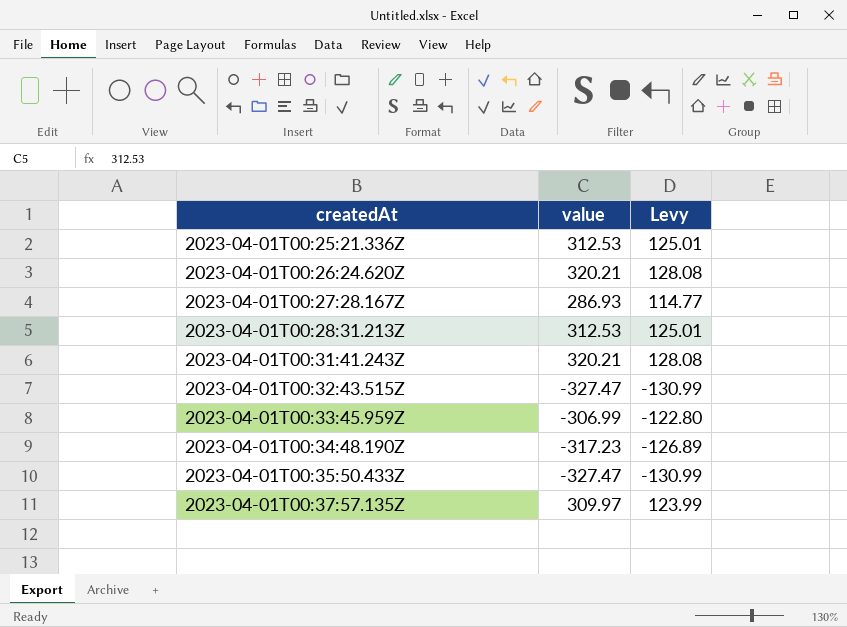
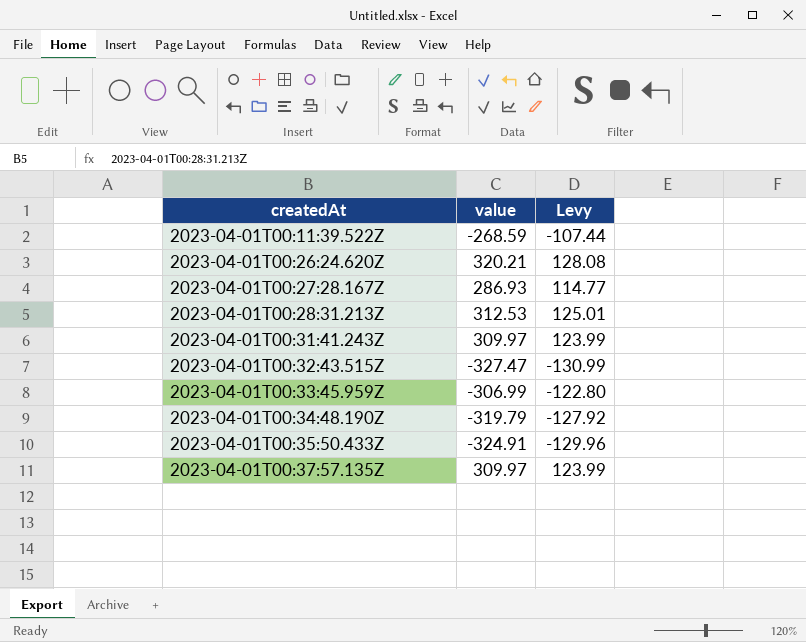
row 2023-04-01T00:25:21.336Z: 312.53 | 125.01 -> none
row 2023-04-01T00:11:39.522Z: none -> -268.59 | -107.44
2023-04-01T00:31:41.243Z | value: 320.21 -> 309.97
2023-04-01T00:31:41.243Z | Levy: 128.08 -> 123.99
2023-04-01T00:34:48.190Z | value: -317.23 -> -319.79
2023-04-01T00:34:48.190Z | Levy: -126.89 -> -127.92
2023-04-01T00:35:50.433Z | value: -327.47 -> -324.91
2023-04-01T00:35:50.433Z | Levy: -130.99 -> -129.96

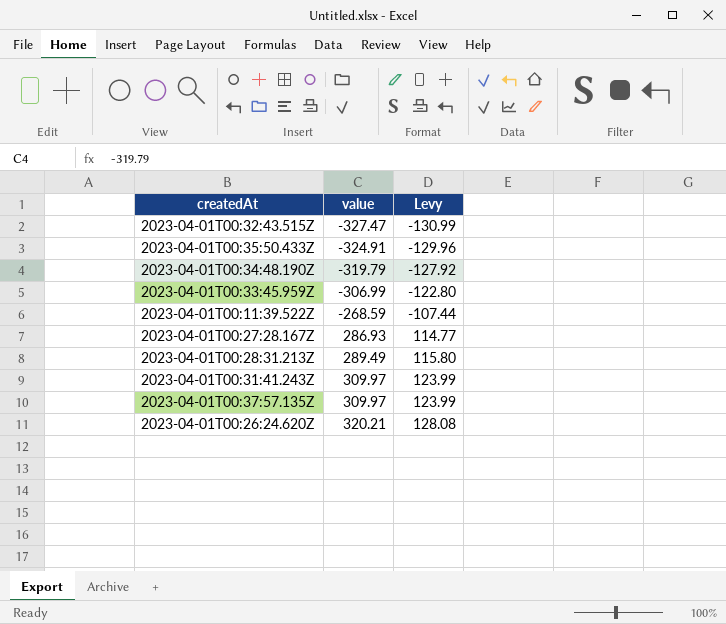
row order: createdAt ascending -> value ascending
2023-04-01T00:28:31.213Z | value: 312.53 -> 289.49
2023-04-01T00:28:31.213Z | Levy: 125.01 -> 115.80

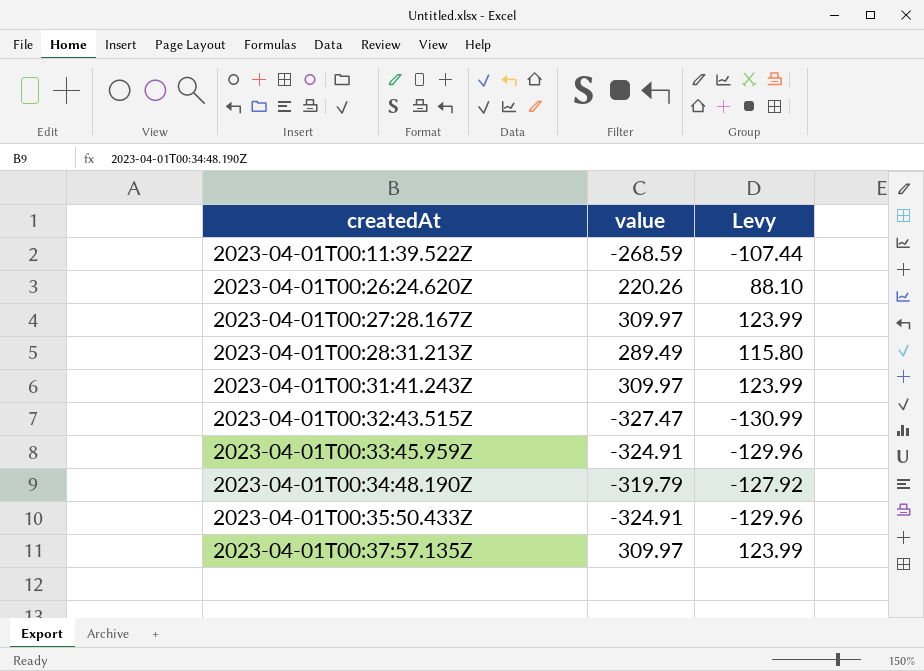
row order: value ascending -> createdAt ascending
2023-04-01T00:26:24.620Z | value: 320.21 -> 220.26
2023-04-01T00:26:24.620Z | Levy: 128.08 -> 88.10
2023-04-01T00:27:28.167Z | value: 286.93 -> 309.97
2023-04-01T00:27:28.167Z | Levy: 114.77 -> 123.99
2023-04-01T00:33:45.959Z | value: -306.99 -> -324.91
2023-04-01T00:33:45.959Z | Levy: -122.80 -> -129.96

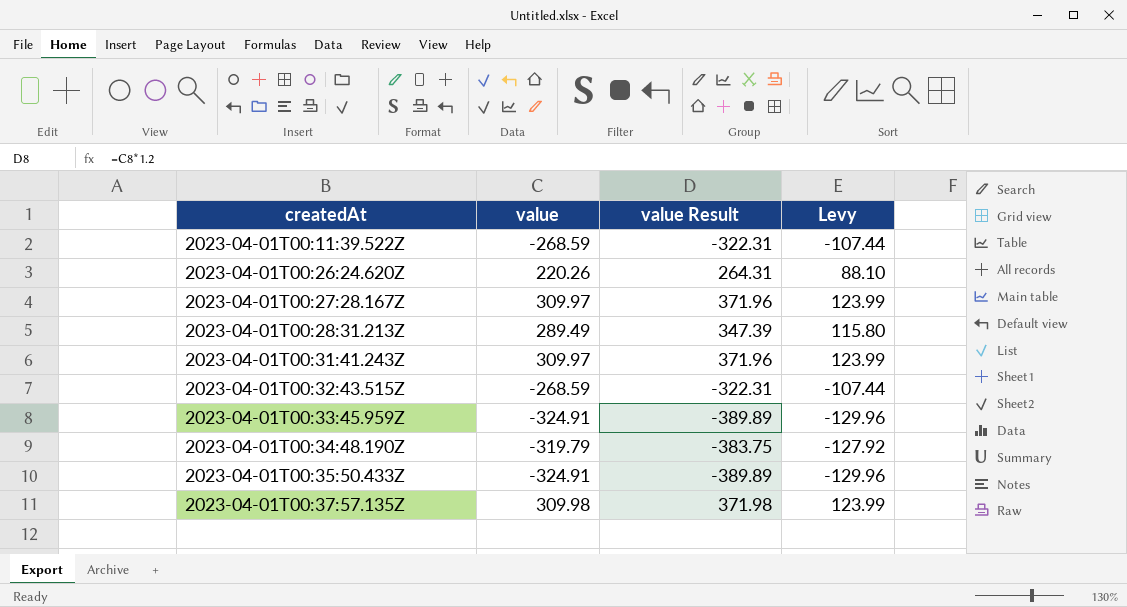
column value Result | formula: none -> [value] * 1.2
2023-04-01T00:32:43.515Z | value: -327.47 -> -268.59
2023-04-01T00:32:43.515Z | Levy: -130.99 -> -107.44
2023-04-01T00:37:57.135Z | value: 309.97 -> 309.98

